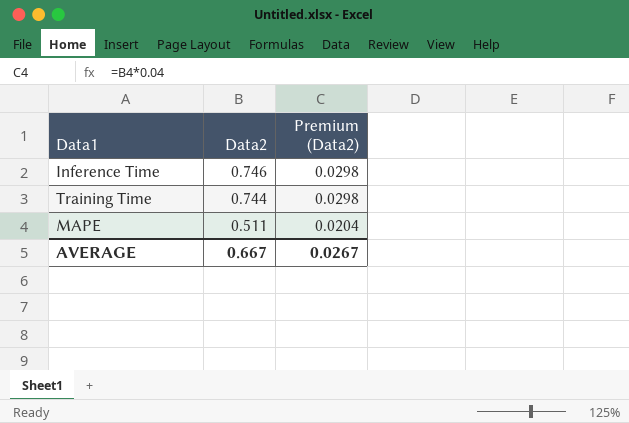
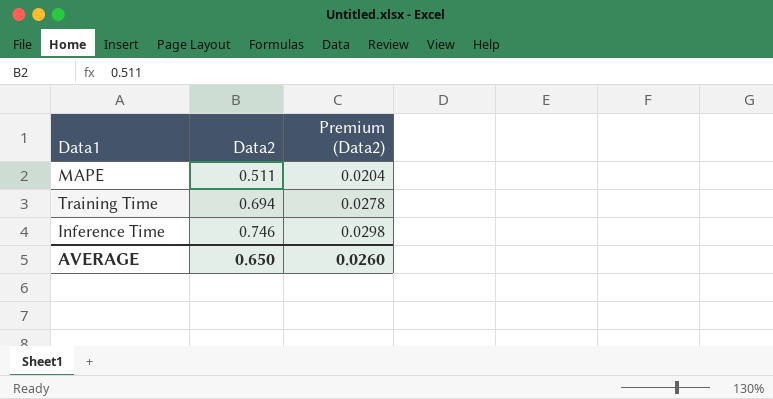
row order: Data2 descending -> Data2 ascending
Training Time | Data2: 0.744 -> 0.694
Training Time | Premium (Data2): 0.0298 -> 0.0278
AVERAGE | Data2: 0.667 -> 0.650
AVERAGE | Premium (Data2): 0.0267 -> 0.0260

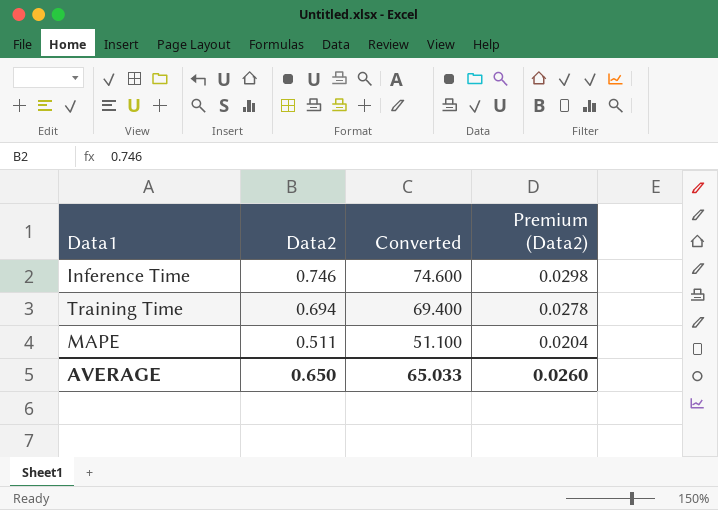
row order: Data2 ascending -> Data2 descending
column Converted | formula: none -> [Data2] * 100

